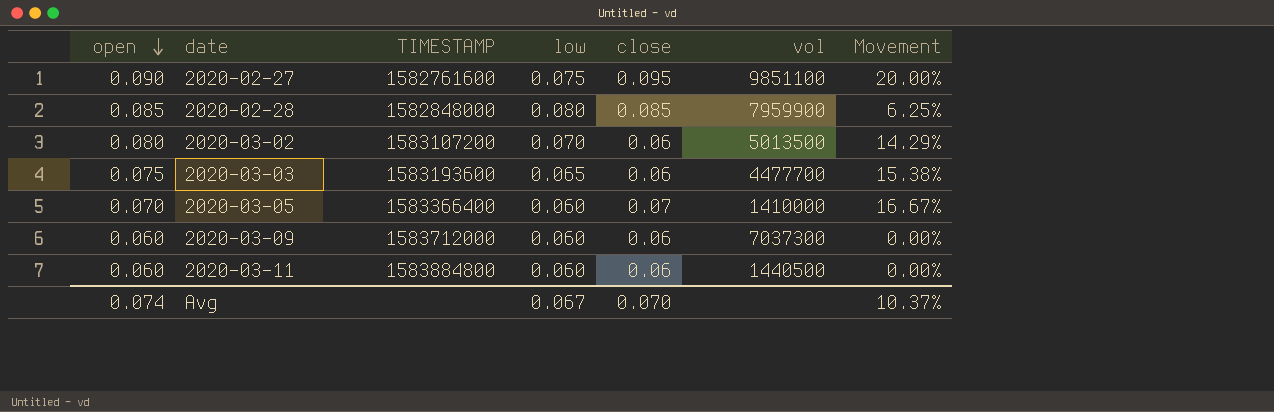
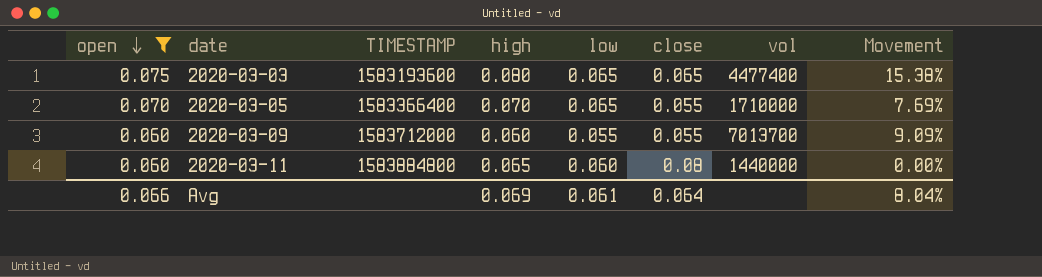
filter: none -> open <= 0.075
column high | position: none -> 4
2020-03-03 | close: 0.06 -> 0.065
2020-03-03 | vol: 4477700 -> 4477400
2020-03-05 | low: 0.060 -> 0.065
2020-03-05 | close: 0.07 -> 0.055
2020-03-05 | vol: 1410000 -> 1710000
2020-03-05 | Movement: 16.67% -> 7.69%
2020-03-09 | low: 0.060 -> 0.055
2020-03-09 | close: 0.06 -> 0.055
2020-03-09 | vol: 7037300 -> 7013700
2020-03-09 | Movement: 0.00% -> 9.09%
2020-03-11 | close: 0.06 -> 0.08
2020-03-11 | vol: 1440500 -> 1440000
Avg | open: 0.074 -> 0.066
Avg | low: 0.067 -> 0.061
Avg | close: 0.070 -> 0.064
Avg | Movement: 10.37% -> 8.04%

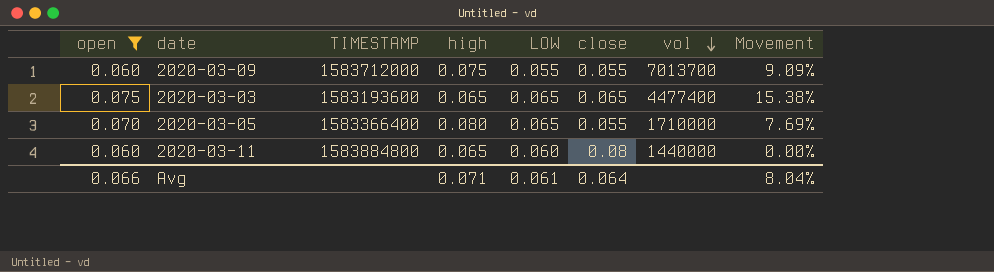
row order: open descending -> vol descending
column name: low -> LOW
2020-03-09 | high: 0.060 -> 0.075
2020-03-03 | high: 0.080 -> 0.065
2020-03-05 | high: 0.070 -> 0.080
Avg | high: 0.069 -> 0.071

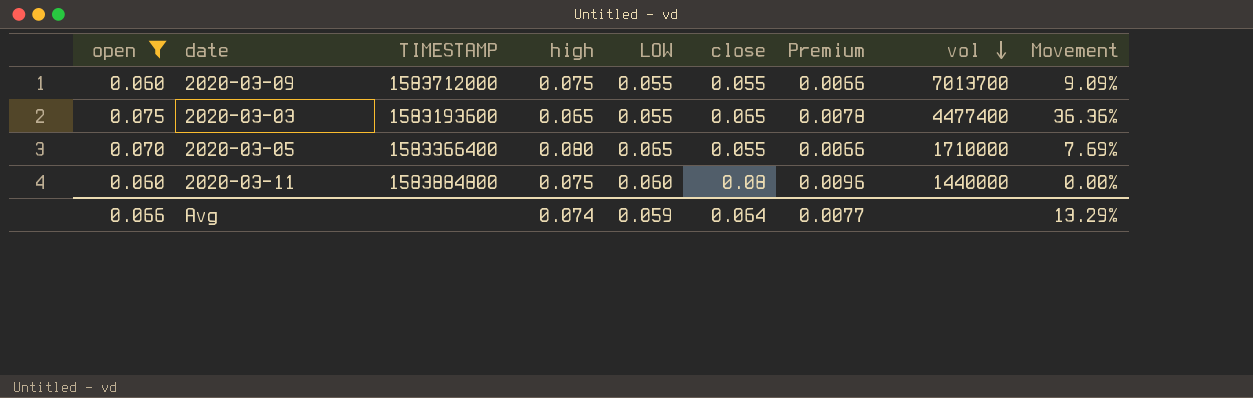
column Premium | formula: none -> [close] * 0.12
2020-03-03 | LOW: 0.065 -> 0.055
2020-03-03 | Movement: 15.38% -> 36.36%
2020-03-11 | high: 0.065 -> 0.075
Avg | high: 0.071 -> 0.074
Avg | LOW: 0.061 -> 0.059
Avg | Movement: 8.04% -> 13.29%

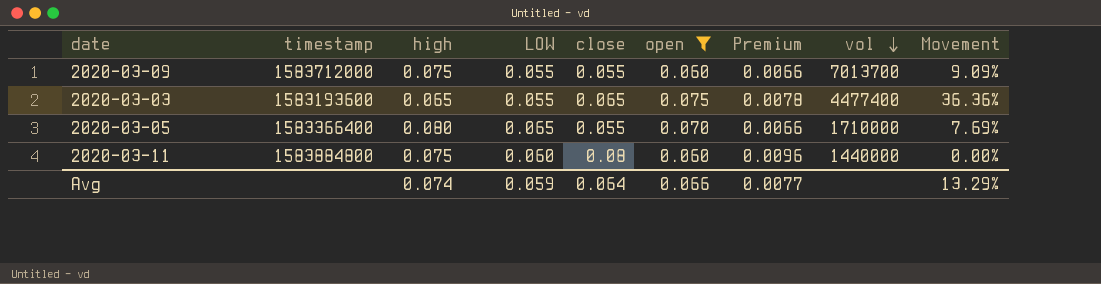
column name: TIMESTAMP -> timestamp
column open | position: 1 -> 6

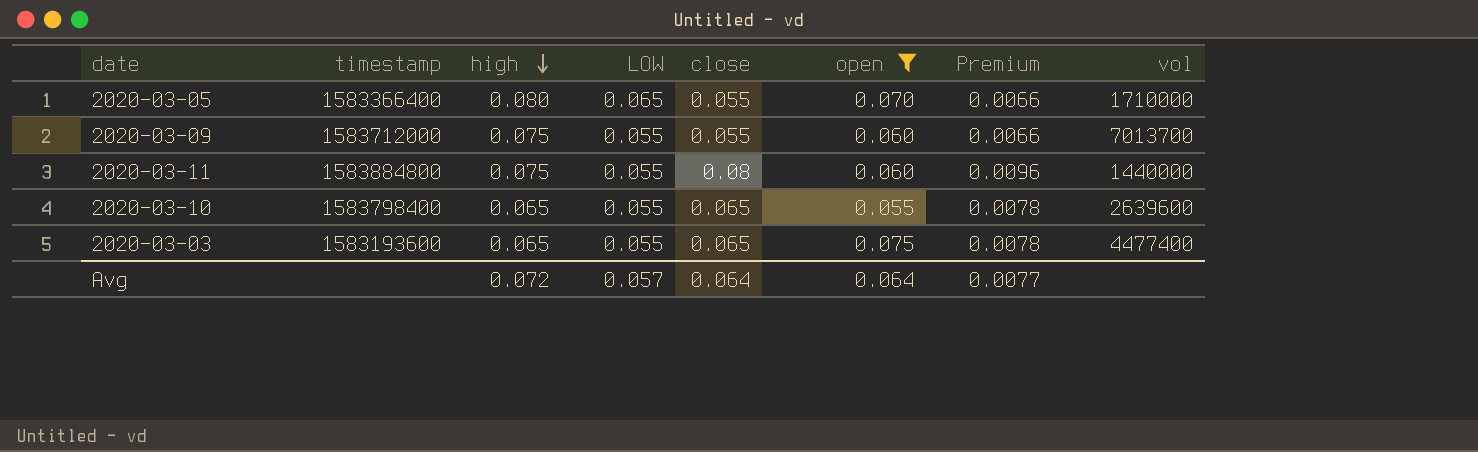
row order: vol descending -> high descending
column Movement | formula: ([open] - [LOW]) / [LOW] -> none
2020-03-11 | LOW: 0.060 -> 0.055
row 2020-03-10: none -> 1583798400 | 0.065 | 0.055 | 0.065 | 0.055 | 0.0078 | 2639600
Avg | high: 0.074 -> 0.072
Avg | LOW: 0.059 -> 0.057
Avg | open: 0.066 -> 0.064

